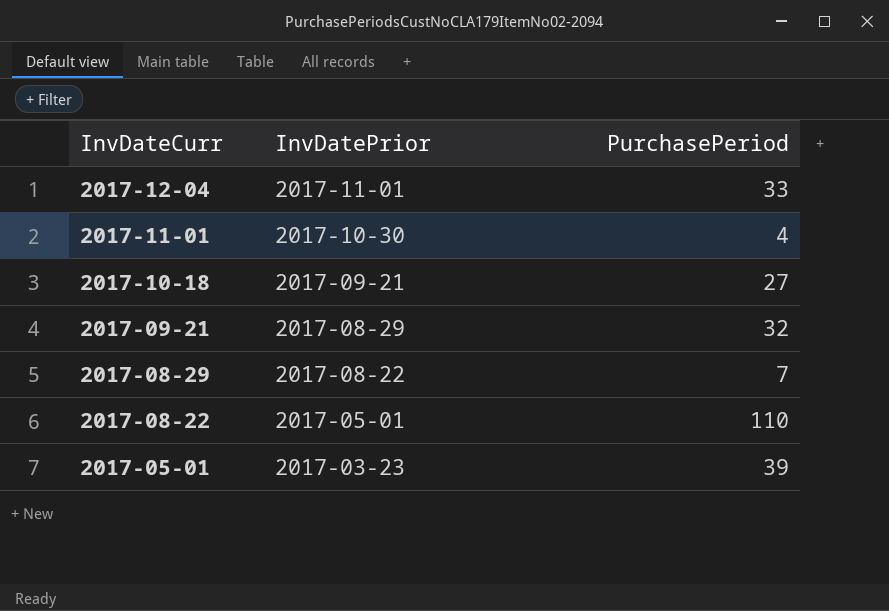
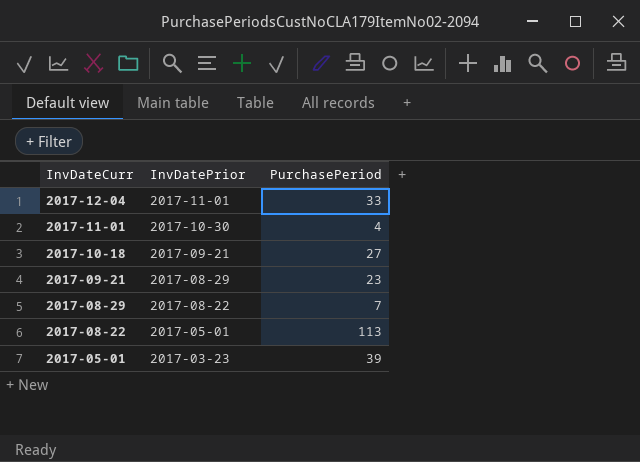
2017-09-21 | PurchasePeriod: 32 -> 23
2017-08-22 | PurchasePeriod: 110 -> 113

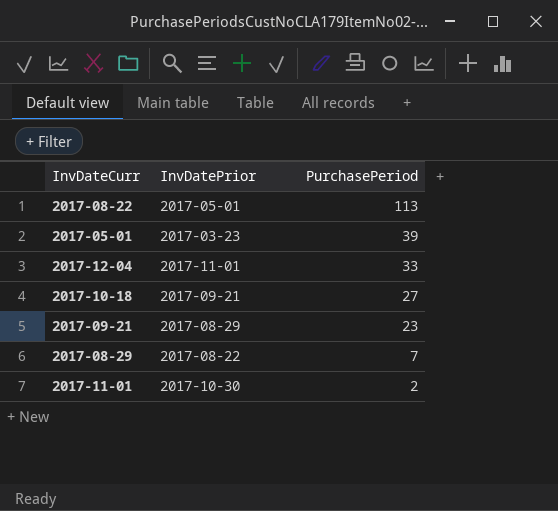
row order: InvDateCurr descending -> PurchasePeriod descending
2017-11-01 | PurchasePeriod: 4 -> 2

